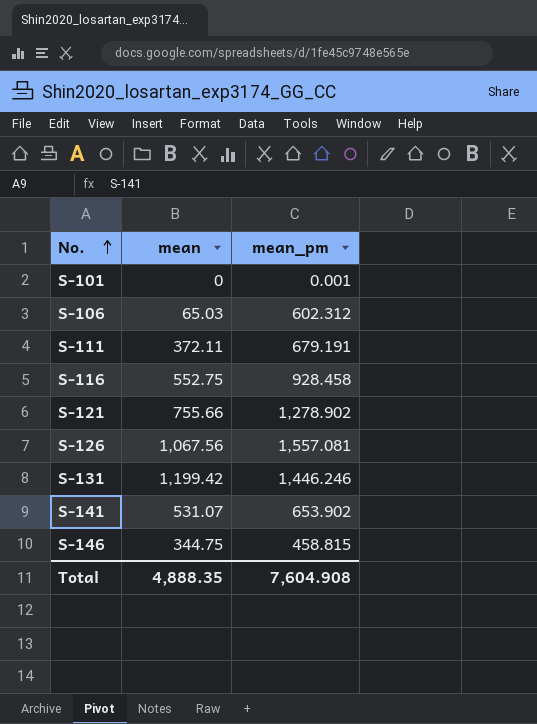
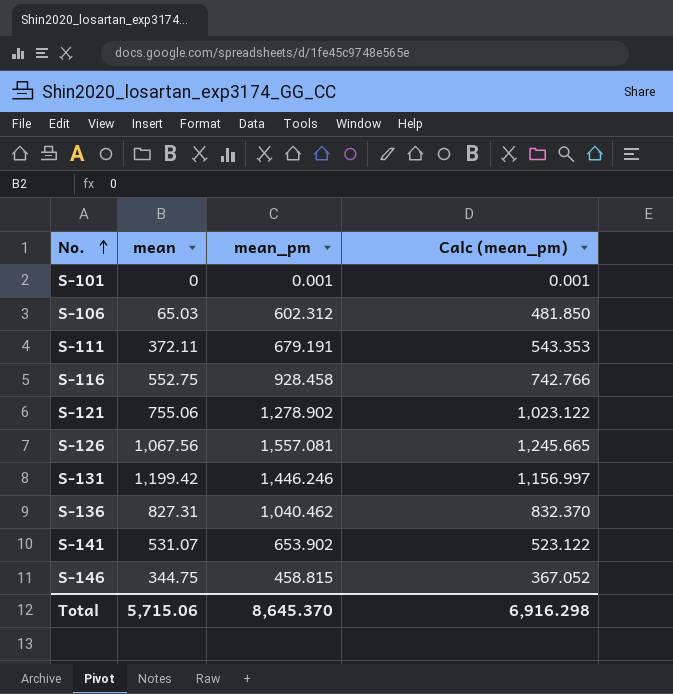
column Calc (mean_pm) | formula: none -> [mean_pm] * 0.8
S-121 | mean: 755.66 -> 755.06
row S-136: none -> 827.31 | 1,040.462 | 832.370
Total | mean: 4,888.35 -> 5,715.06
Total | mean_pm: 7,604.908 -> 8,645.370

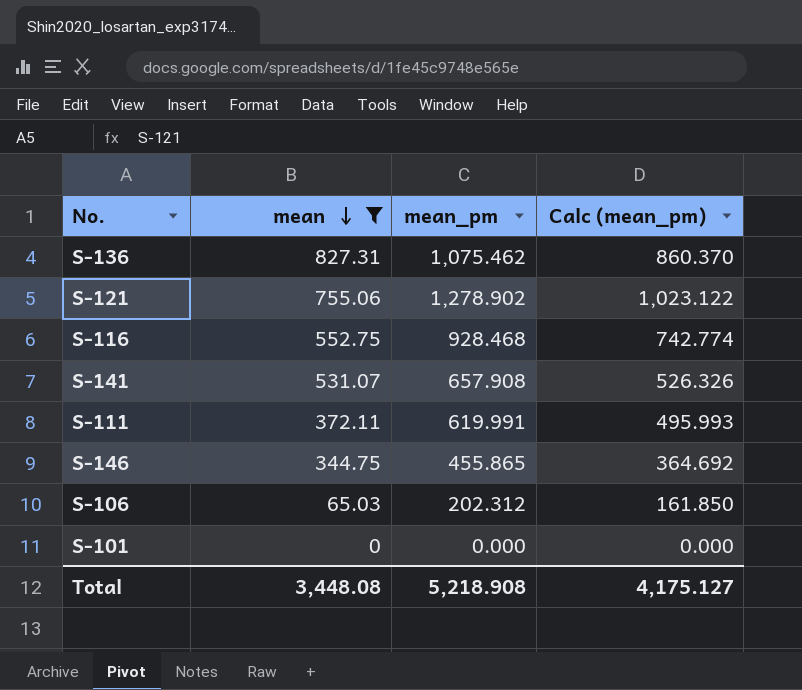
filter: none -> mean <= 827.31
row order: No. ascending -> mean descending
S-136 | mean_pm: 1,040.462 -> 1,075.462
S-136 | Calc (mean_pm): 832.370 -> 860.370
S-116 | mean_pm: 928.458 -> 928.468
S-116 | Calc (mean_pm): 742.766 -> 742.774
S-141 | mean_pm: 653.902 -> 657.908
S-141 | Calc (mean_pm): 523.122 -> 526.326
S-111 | mean_pm: 679.191 -> 619.991
S-111 | Calc (mean_pm): 543.353 -> 495.993
S-146 | mean_pm: 458.815 -> 455.865
S-146 | Calc (mean_pm): 367.052 -> 364.692
S-106 | mean_pm: 602.312 -> 202.312
S-106 | Calc (mean_pm): 481.850 -> 161.850
S-101 | mean_pm: 0.001 -> 0.000
S-101 | Calc (mean_pm): 0.001 -> 0.000
Total | mean: 5,715.06 -> 3,448.08
Total | mean_pm: 8,645.370 -> 5,218.908
Total | Calc (mean_pm): 6,916.298 -> 4,175.127

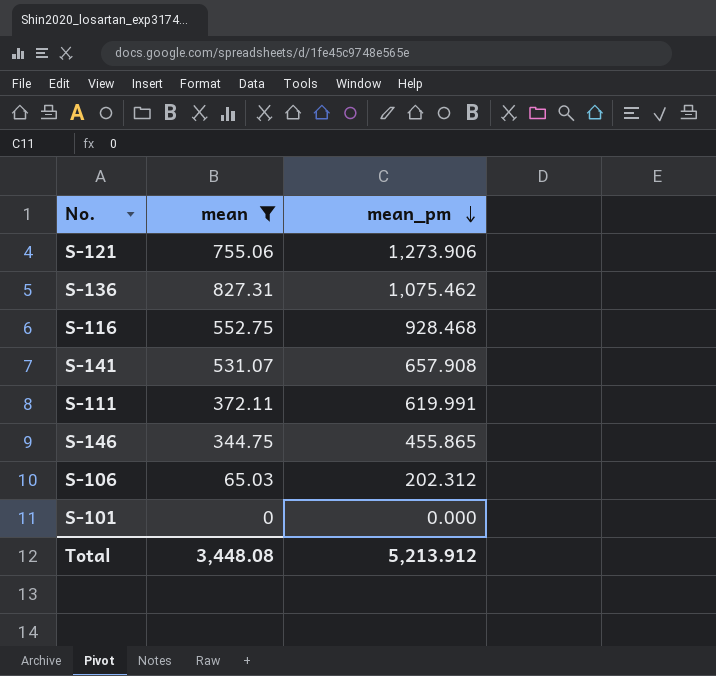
row order: mean descending -> mean_pm descending
column Calc (mean_pm) | formula: [mean_pm] * 0.8 -> none
S-121 | mean_pm: 1,278.902 -> 1,273.906
Total | mean_pm: 5,218.908 -> 5,213.912

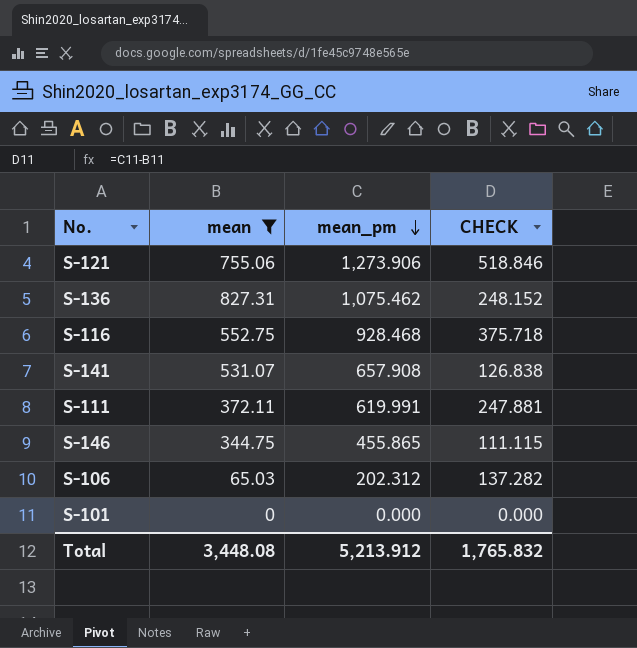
column CHECK | formula: none -> [mean_pm] - [mean]

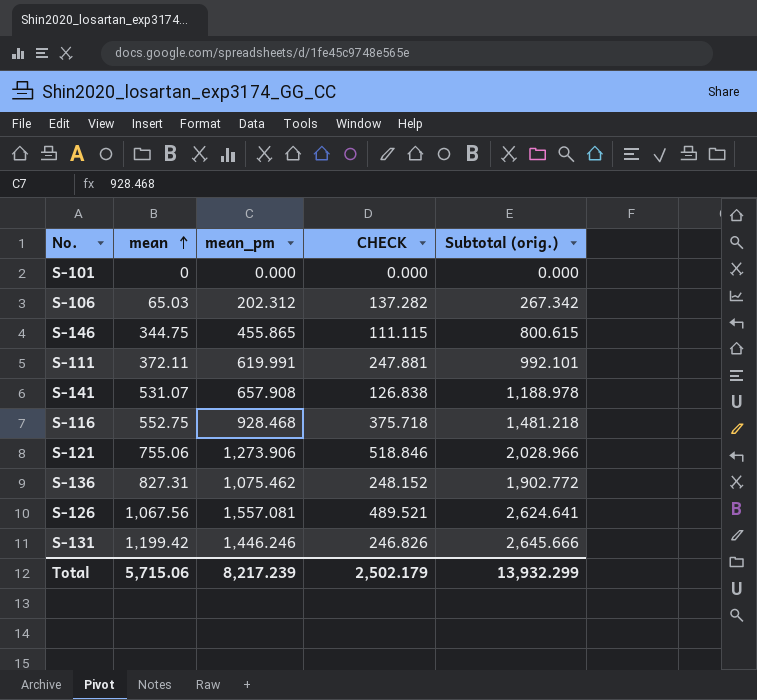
filter: mean <= 827.31 -> none
row order: mean_pm descending -> mean ascending
column Subtotal (orig.) | formula: none -> [mean] + [mean_pm]
Total | mean: 3,448.08 -> 5,715.06
Total | mean_pm: 5,213.912 -> 8,217.239
Total | CHECK: 1,765.832 -> 2,502.179

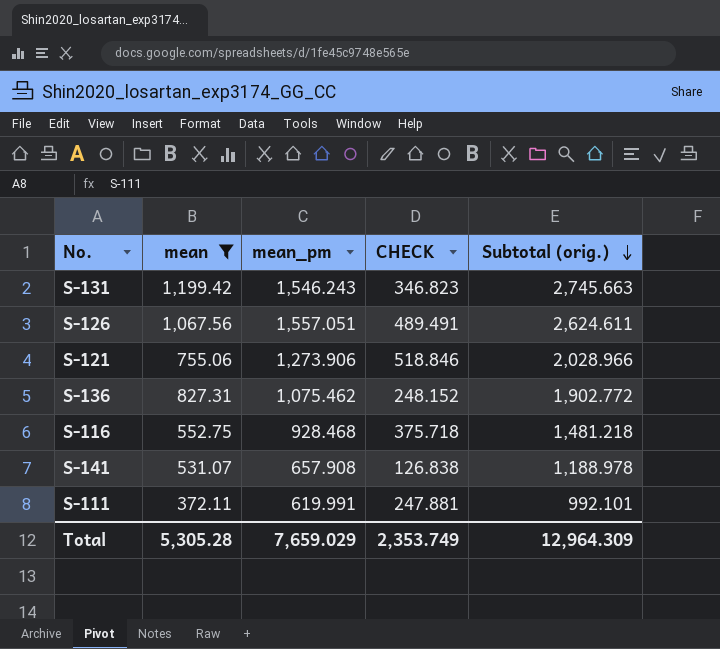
filter: none -> mean >= 372.11
row order: mean ascending -> Subtotal (orig.) descending
S-131 | mean_pm: 1,446.246 -> 1,546.243
S-131 | CHECK: 246.826 -> 346.823
S-131 | Subtotal (orig.): 2,645.666 -> 2,745.663
S-126 | mean_pm: 1,557.081 -> 1,557.051
S-126 | CHECK: 489.521 -> 489.491
S-126 | Subtotal (orig.): 2,624.641 -> 2,624.611
Total | mean: 5,715.06 -> 5,305.28
Total | mean_pm: 8,217.239 -> 7,659.029
Total | CHECK: 2,502.179 -> 2,353.749
Total | Subtotal (orig.): 13,932.299 -> 12,964.309

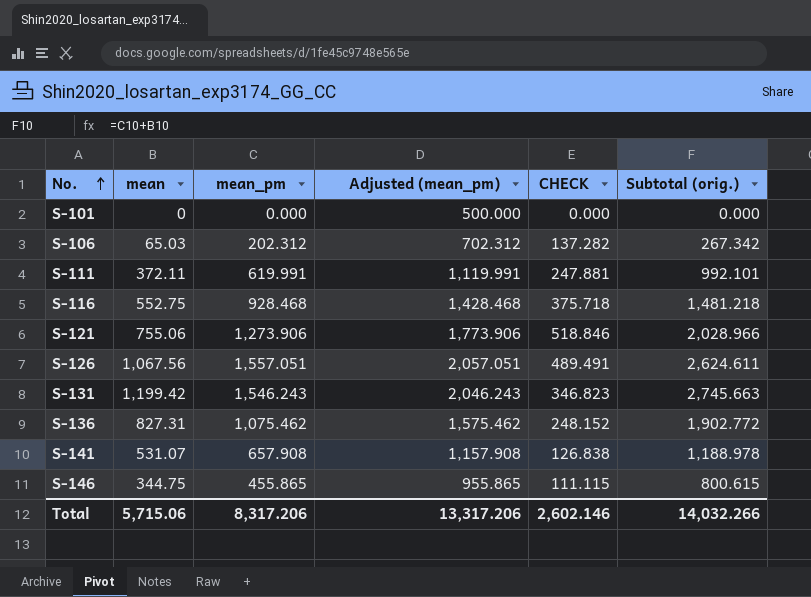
filter: mean >= 372.11 -> none
row order: Subtotal (orig.) descending -> No. ascending
column Adjusted (mean_pm) | formula: none -> [mean_pm] + 500
Total | mean: 5,305.28 -> 5,715.06
Total | mean_pm: 7,659.029 -> 8,317.206
Total | CHECK: 2,353.749 -> 2,602.146
Total | Subtotal (orig.): 12,964.309 -> 14,032.266

